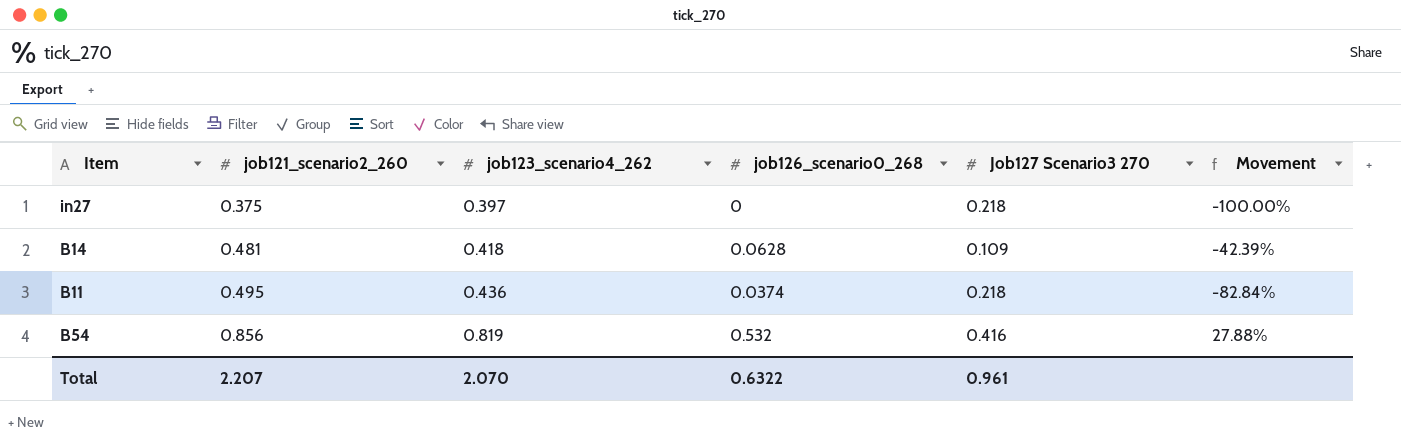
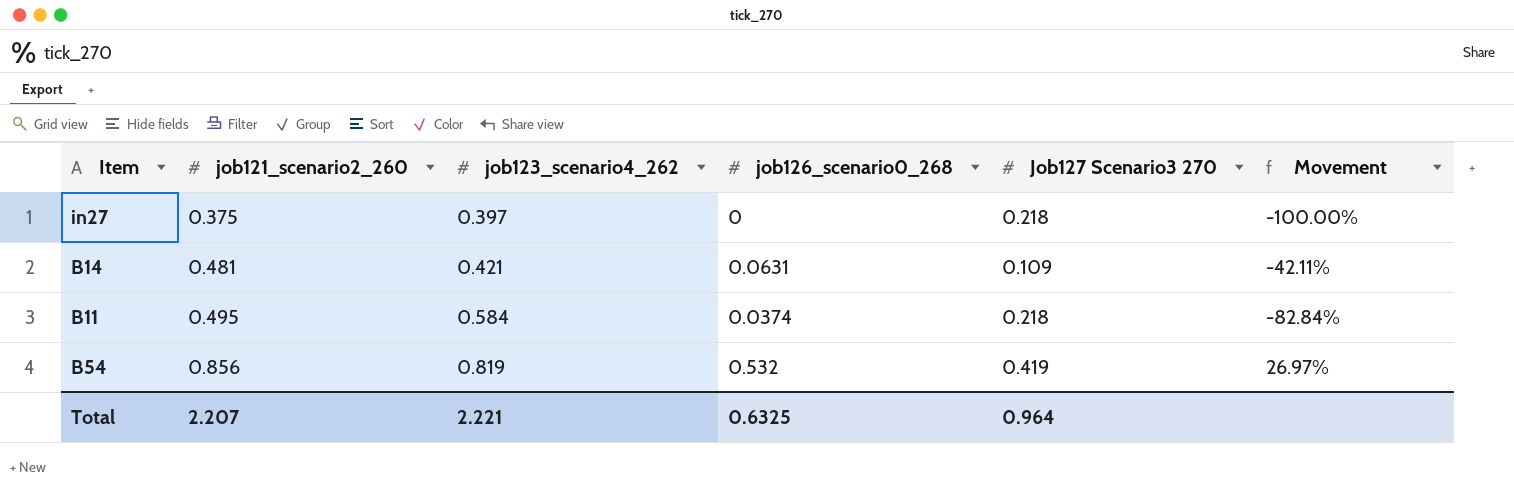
B14 | job123_scenario4_262: 0.418 -> 0.421
B14 | job126_scenario0_268: 0.0628 -> 0.0631
B14 | Movement: -42.39% -> -42.11%
B11 | job123_scenario4_262: 0.436 -> 0.584
B54 | Job127 Scenario3 270: 0.416 -> 0.419
B54 | Movement: 27.88% -> 26.97%
Total | job123_scenario4_262: 2.070 -> 2.221
Total | job126_scenario0_268: 0.6322 -> 0.6325
Total | Job127 Scenario3 270: 0.961 -> 0.964

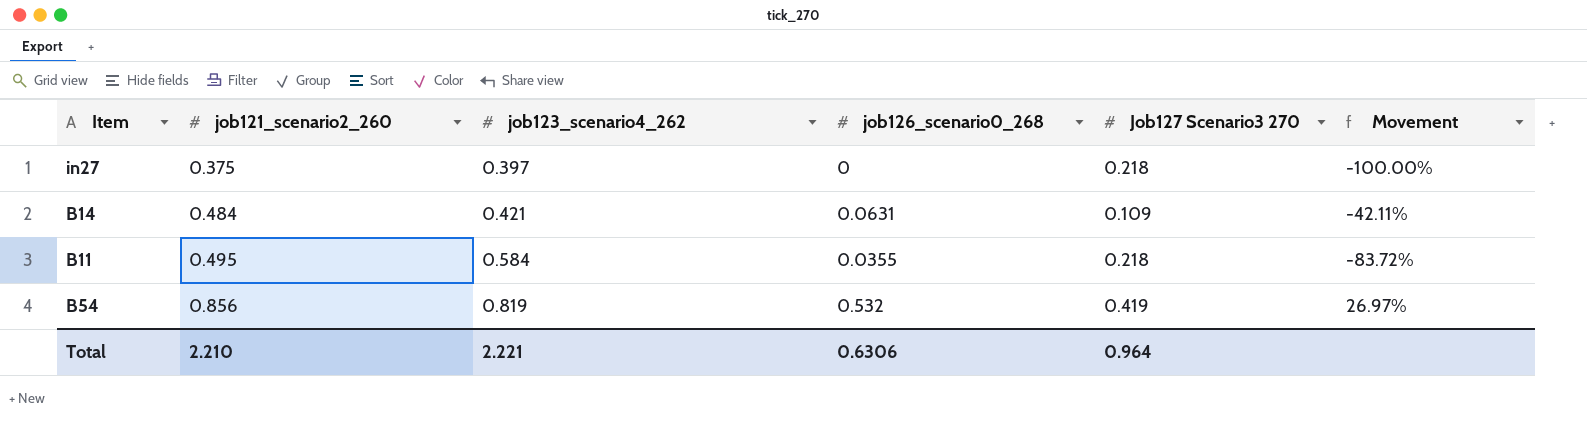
B14 | job121_scenario2_260: 0.481 -> 0.484
B11 | job126_scenario0_268: 0.0374 -> 0.0355
B11 | Movement: -82.84% -> -83.72%
Total | job121_scenario2_260: 2.207 -> 2.210
Total | job126_scenario0_268: 0.6325 -> 0.6306

